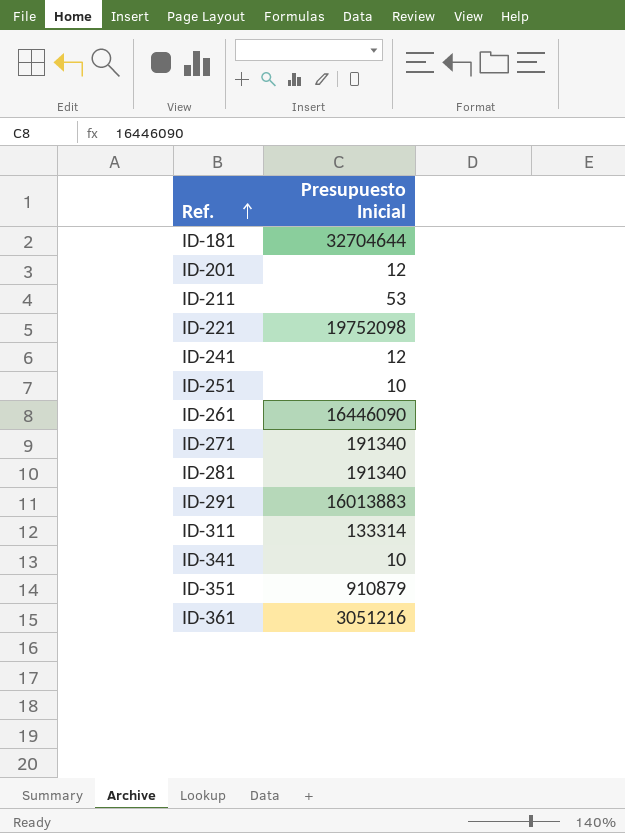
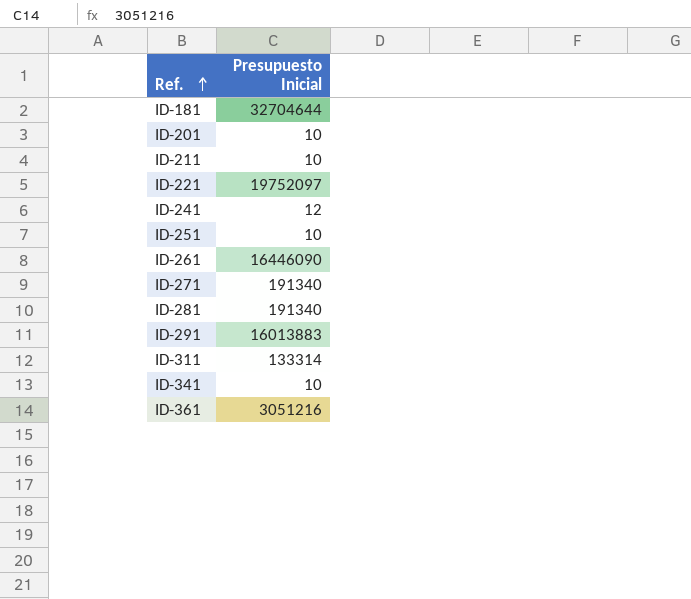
row ID-351: 910879 -> none
ID-201 | Presupuesto Inicial: 12 -> 10
ID-211 | Presupuesto Inicial: 53 -> 10
ID-221 | Presupuesto Inicial: 19752098 -> 19752097

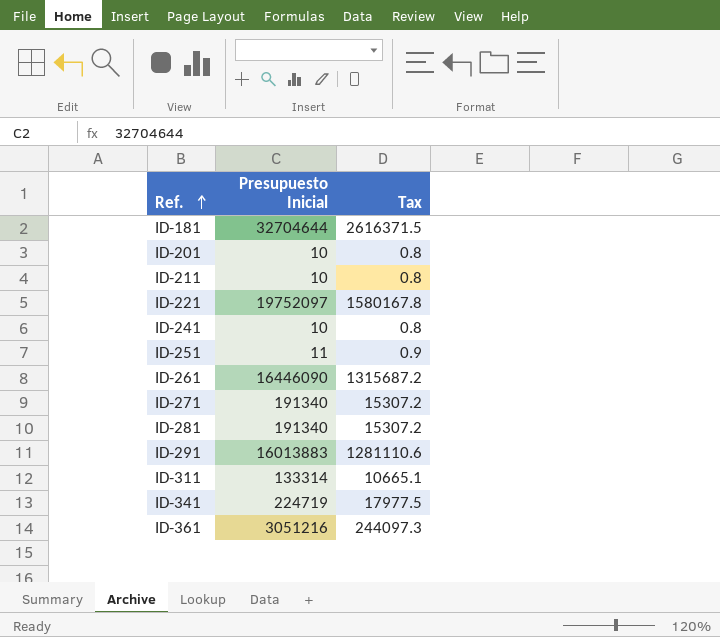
column Tax | formula: none -> [Presupuesto Inicial] * 0.08
ID-241 | Presupuesto Inicial: 12 -> 10
ID-251 | Presupuesto Inicial: 10 -> 11
ID-341 | Presupuesto Inicial: 10 -> 224719

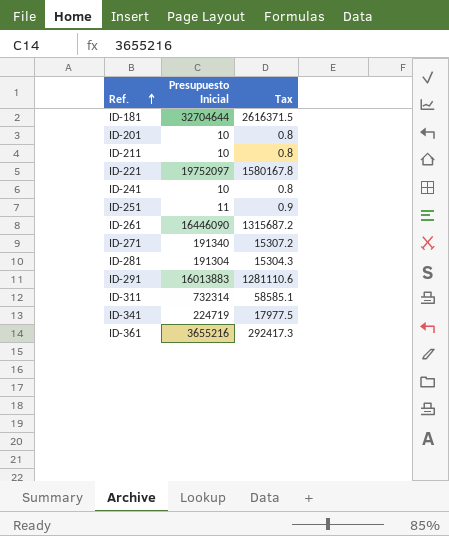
ID-281 | Presupuesto Inicial: 191340 -> 191304
ID-281 | Tax: 15307.2 -> 15304.3
ID-311 | Presupuesto Inicial: 133314 -> 732314
ID-311 | Tax: 10665.1 -> 58585.1
ID-361 | Presupuesto Inicial: 3051216 -> 3655216
ID-361 | Tax: 244097.3 -> 292417.3

